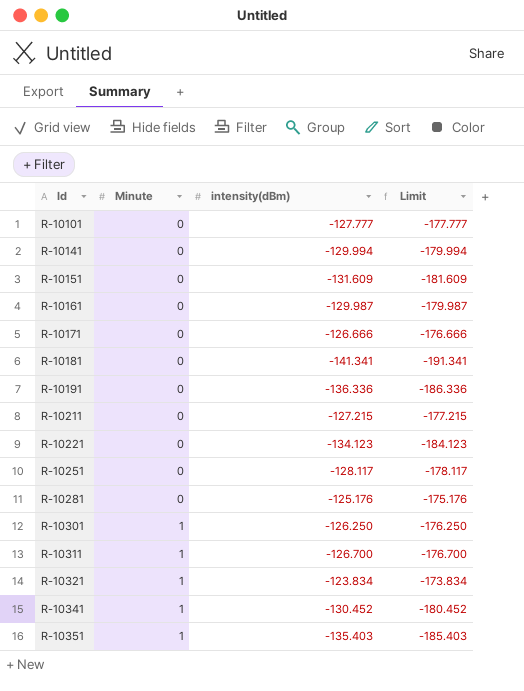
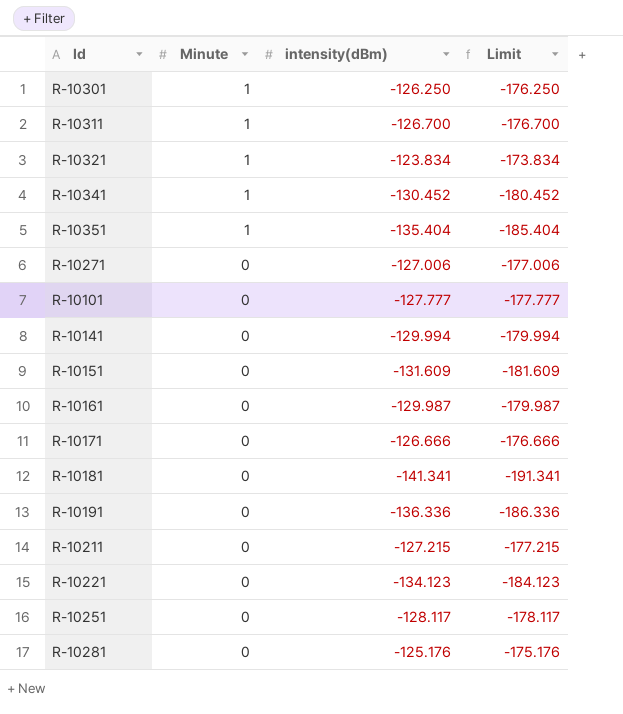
row order: Id ascending -> Minute descending
R-10351 | intensity(dBm): -135.403 -> -135.404
R-10351 | Limit: -185.403 -> -185.404
row R-10271: none -> 0 | -127.006 | -177.006

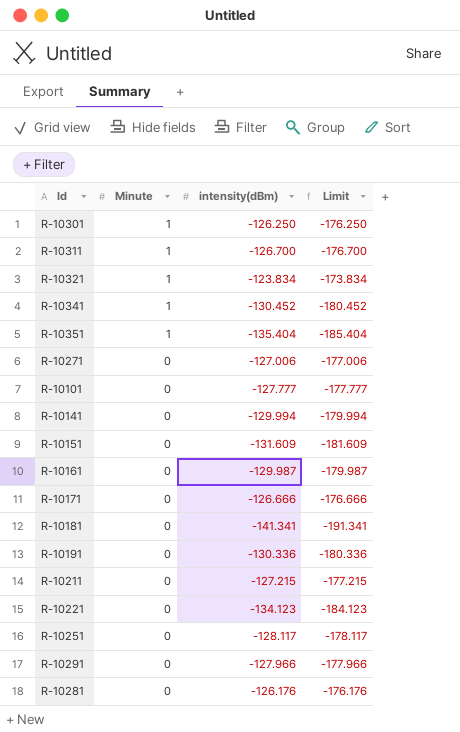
R-10191 | intensity(dBm): -136.336 -> -130.336
R-10191 | Limit: -186.336 -> -180.336
row R-10291: none -> 0 | -127.966 | -177.966
R-10281 | intensity(dBm): -125.176 -> -126.176
R-10281 | Limit: -175.176 -> -176.176

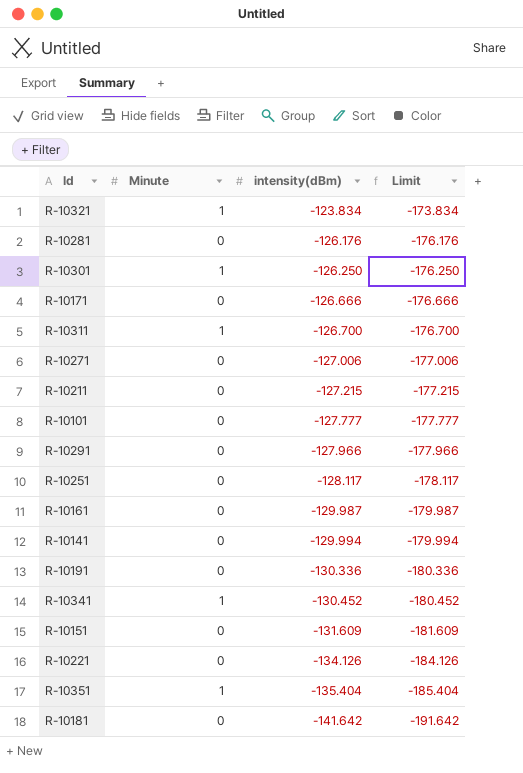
row order: Minute descending -> intensity(dBm) descending
R-10221 | intensity(dBm): -134.123 -> -134.126
R-10221 | Limit: -184.123 -> -184.126
R-10181 | intensity(dBm): -141.341 -> -141.642
R-10181 | Limit: -191.341 -> -191.642

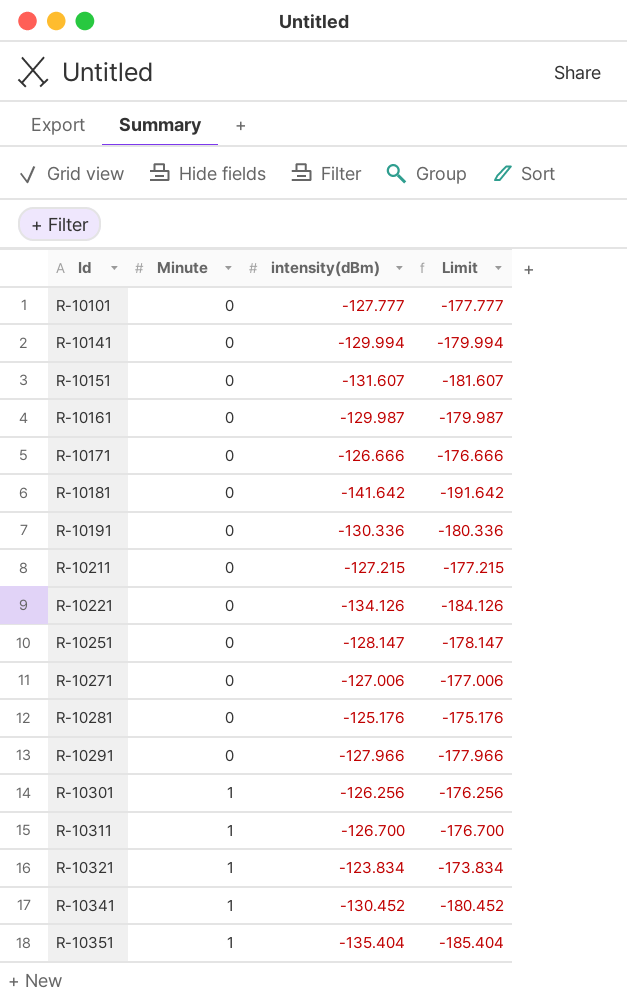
row order: intensity(dBm) descending -> Id ascending
R-10151 | intensity(dBm): -131.609 -> -131.607
R-10151 | Limit: -181.609 -> -181.607
R-10251 | intensity(dBm): -128.117 -> -128.147
R-10251 | Limit: -178.117 -> -178.147
R-10281 | intensity(dBm): -126.176 -> -125.176
R-10281 | Limit: -176.176 -> -175.176
R-10301 | intensity(dBm): -126.250 -> -126.256
R-10301 | Limit: -176.250 -> -176.256

